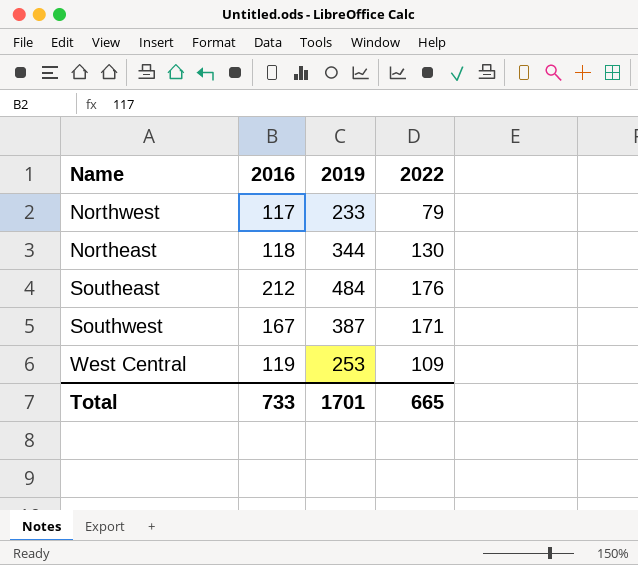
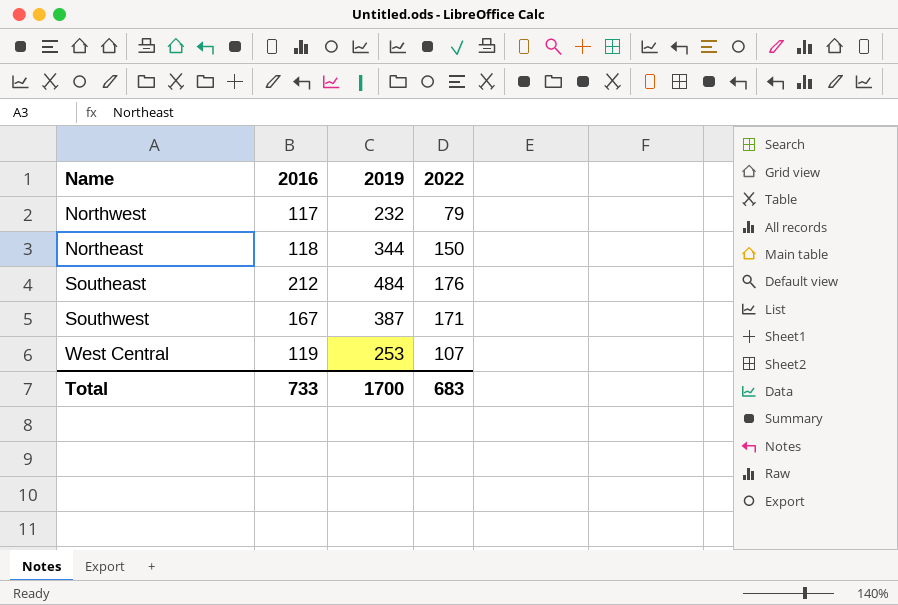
Northwest | 2019: 233 -> 232
Northeast | 2022: 130 -> 150
West Central | 2022: 109 -> 107
Total | 2019: 1701 -> 1700
Total | 2022: 665 -> 683

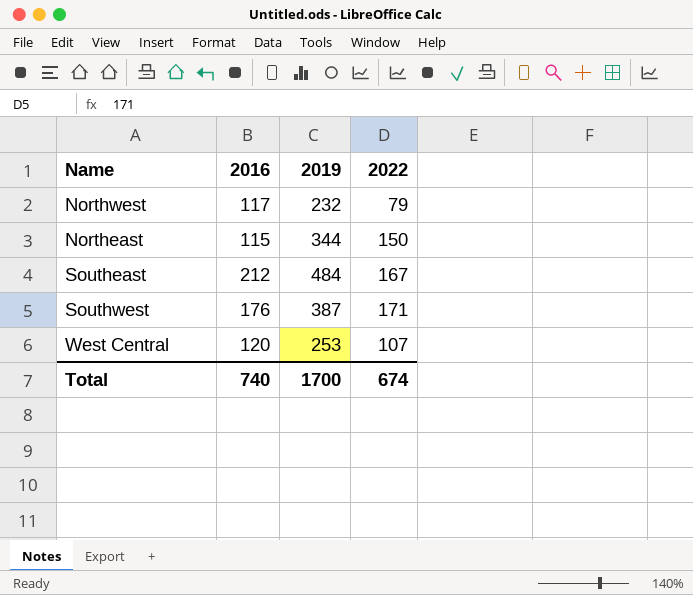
Northeast | 2016: 118 -> 115
Southeast | 2022: 176 -> 167
Southwest | 2016: 167 -> 176
West Central | 2016: 119 -> 120
Total | 2016: 733 -> 740
Total | 2022: 683 -> 674

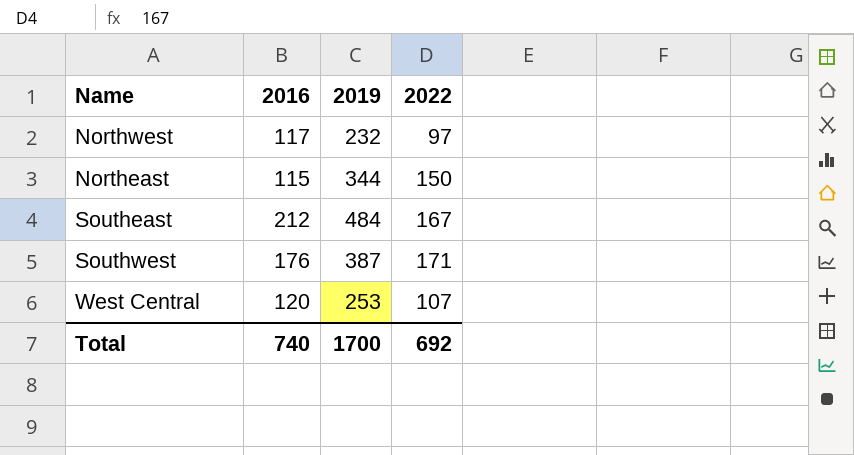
Northwest | 2022: 79 -> 97
Total | 2022: 674 -> 692

